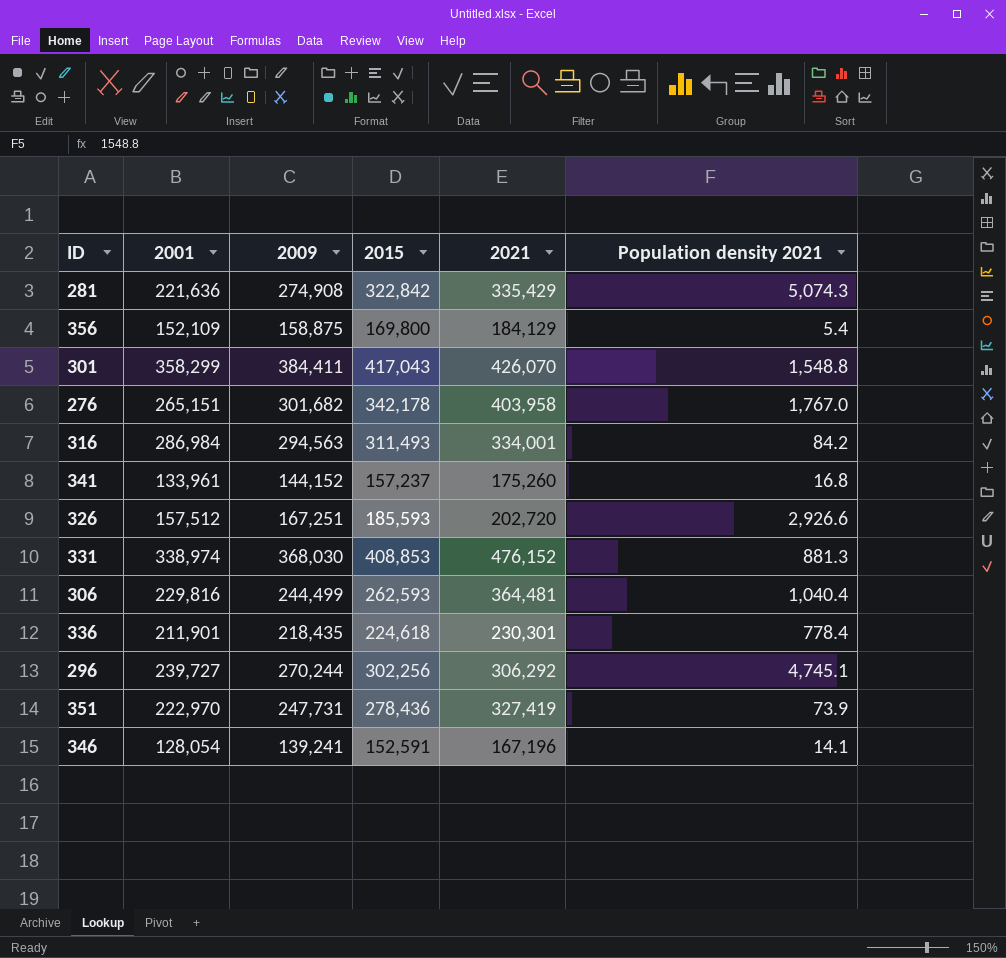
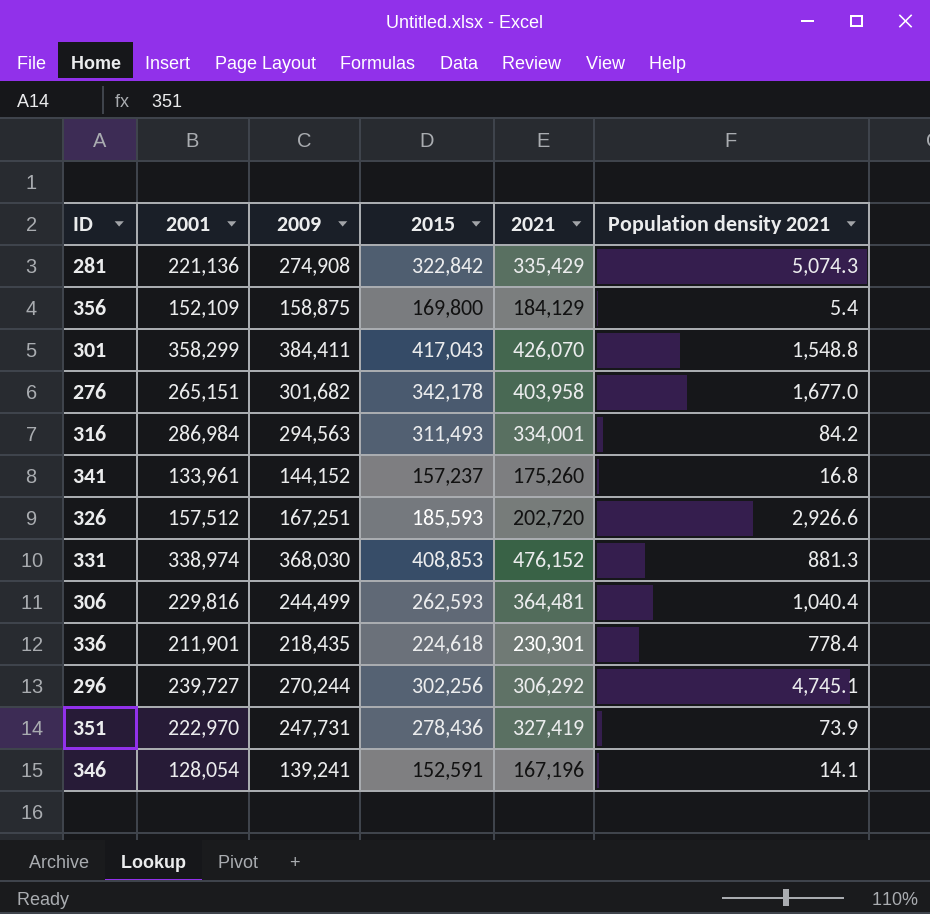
281 | 2001: 221,636 -> 221,136
276 | Population density 2021: 1,767.0 -> 1,677.0

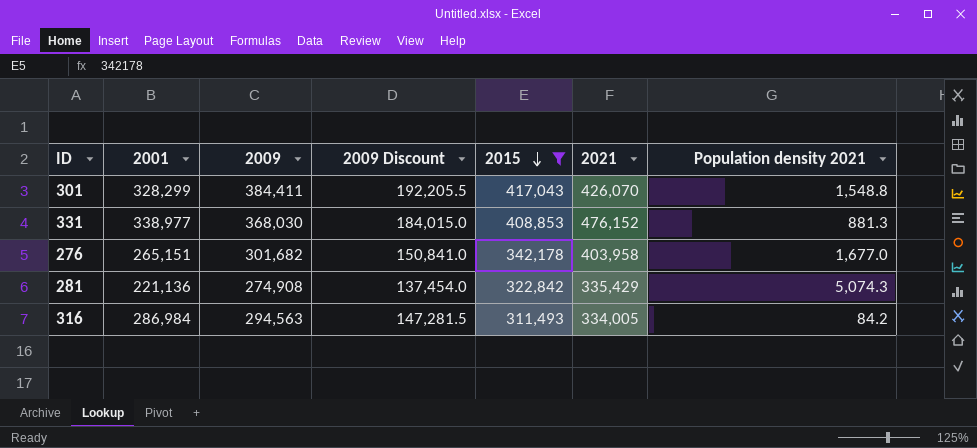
filter: none -> 2015 >= 311,493
row order: none -> 2015 descending
column 2009 Discount | formula: none -> [2009] * 0.5
301 | 2001: 358,299 -> 328,299
331 | 2001: 338,974 -> 338,977
316 | 2021: 334,001 -> 334,005

